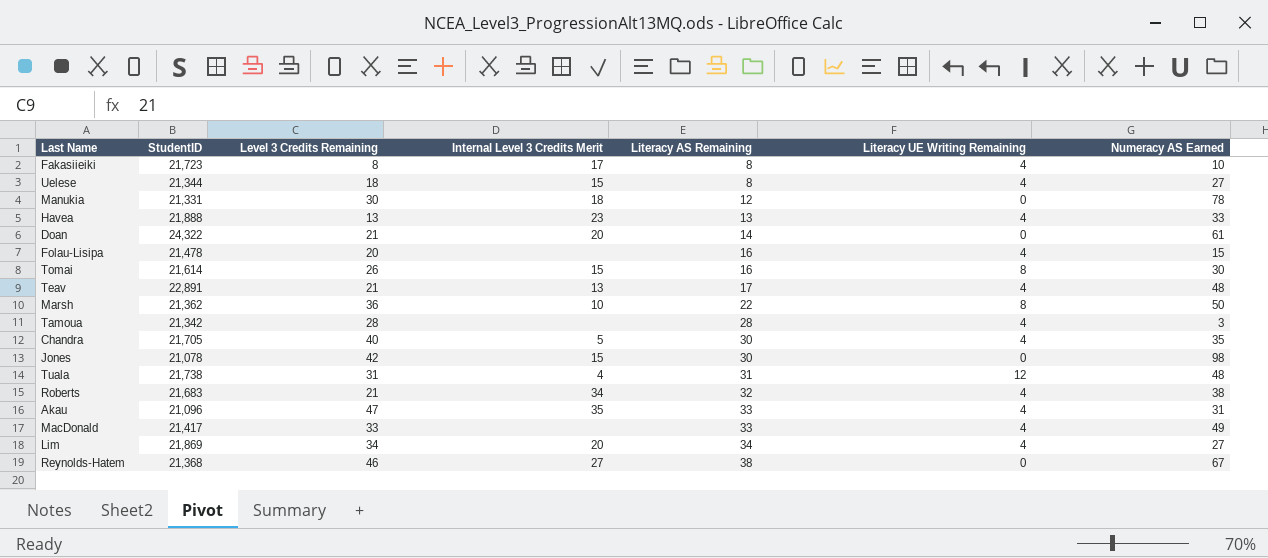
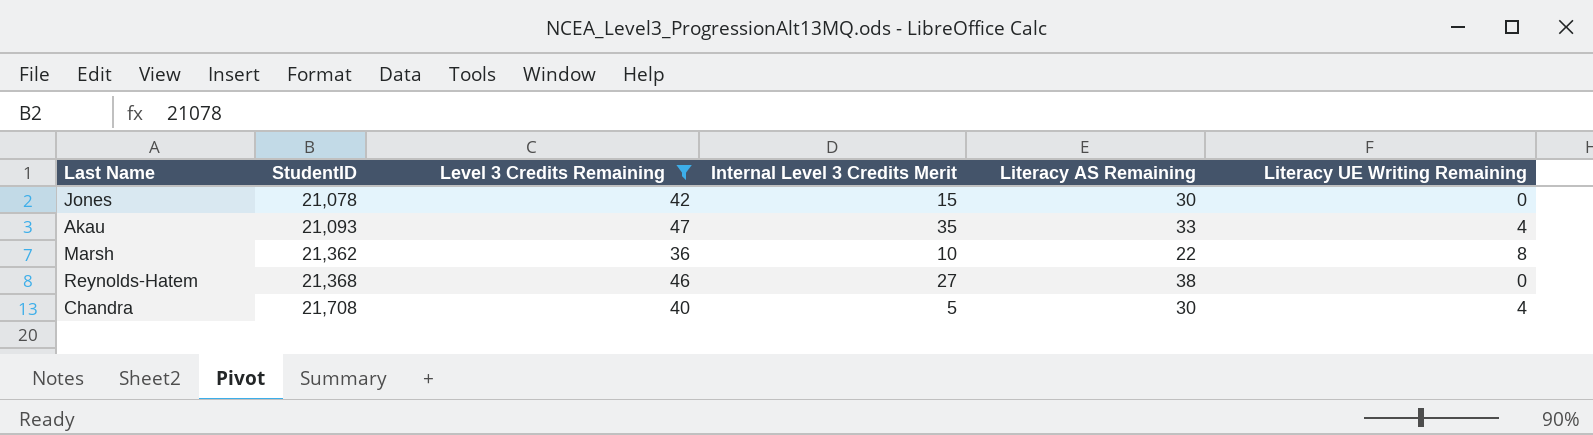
filter: none -> Level 3 Credits Remaining >= 36
row order: Literacy AS Remaining ascending -> StudentID ascending
column Numeracy AS Earned | position: 7 -> none
Akau | StudentID: 21,096 -> 21,093
Chandra | StudentID: 21,705 -> 21,708

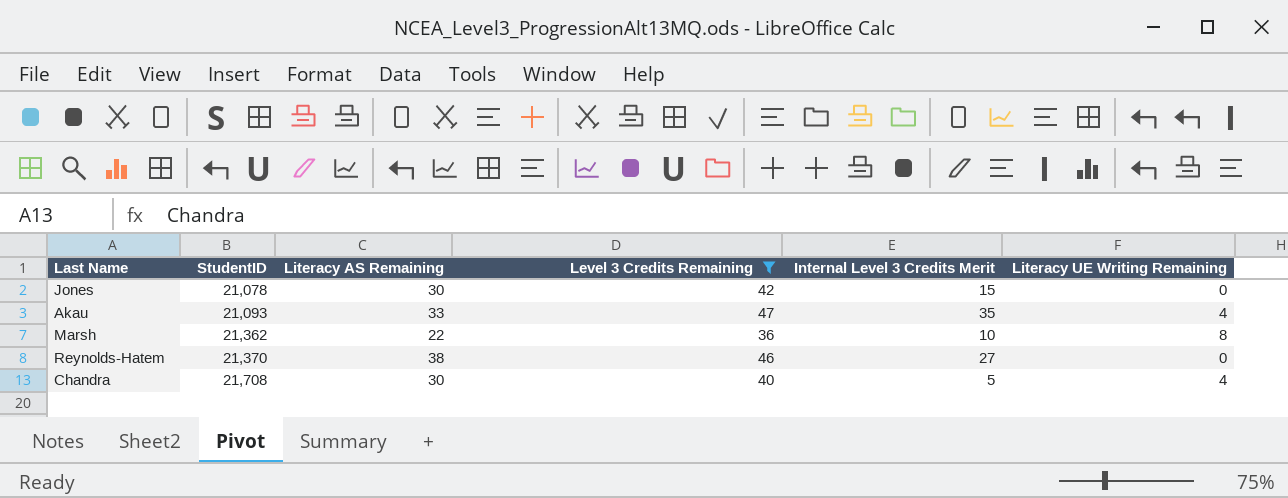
column Literacy AS Remaining | position: 5 -> 3
Reynolds-Hatem | StudentID: 21,368 -> 21,370

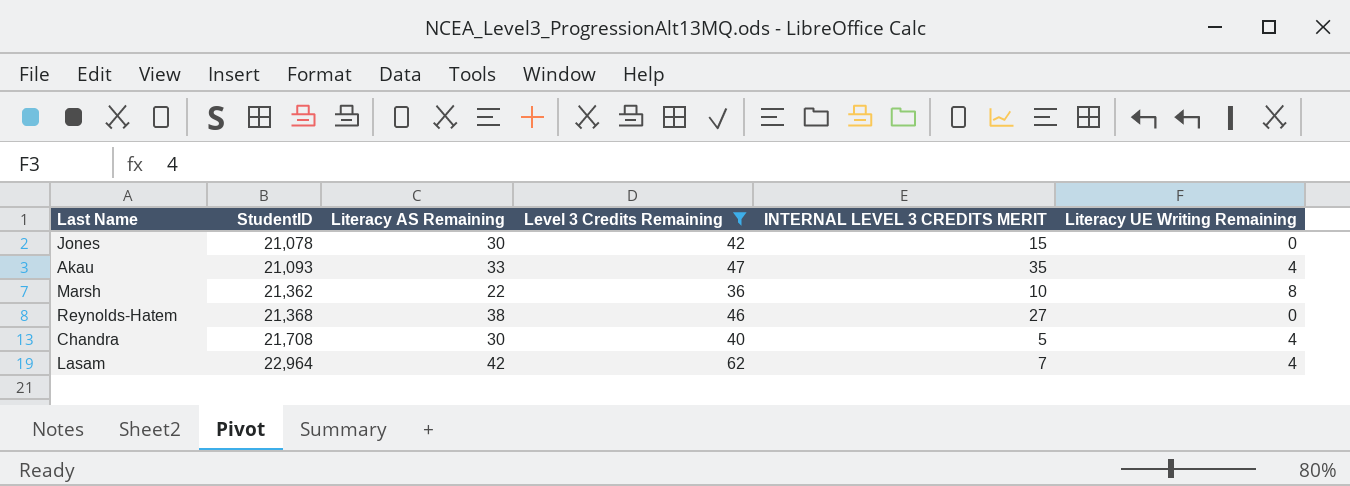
column name: Internal Level 3 Credits Merit -> INTERNAL LEVEL 3 CREDITS MERIT
Reynolds-Hatem | StudentID: 21,370 -> 21,368
row Lasam: none -> 22,964 | 42 | 62 | 7 | 4

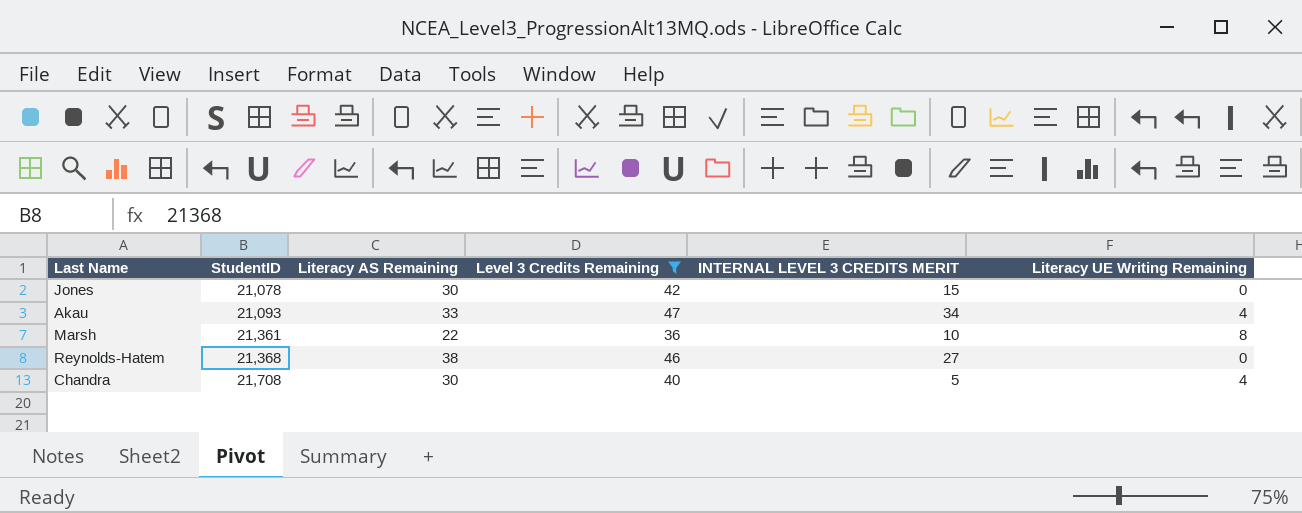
row Lasam: 22,964 | 42 | 62 | 7 | 4 -> none
Akau | INTERNAL LEVEL 3 CREDITS MERIT: 35 -> 34
Marsh | StudentID: 21,362 -> 21,361

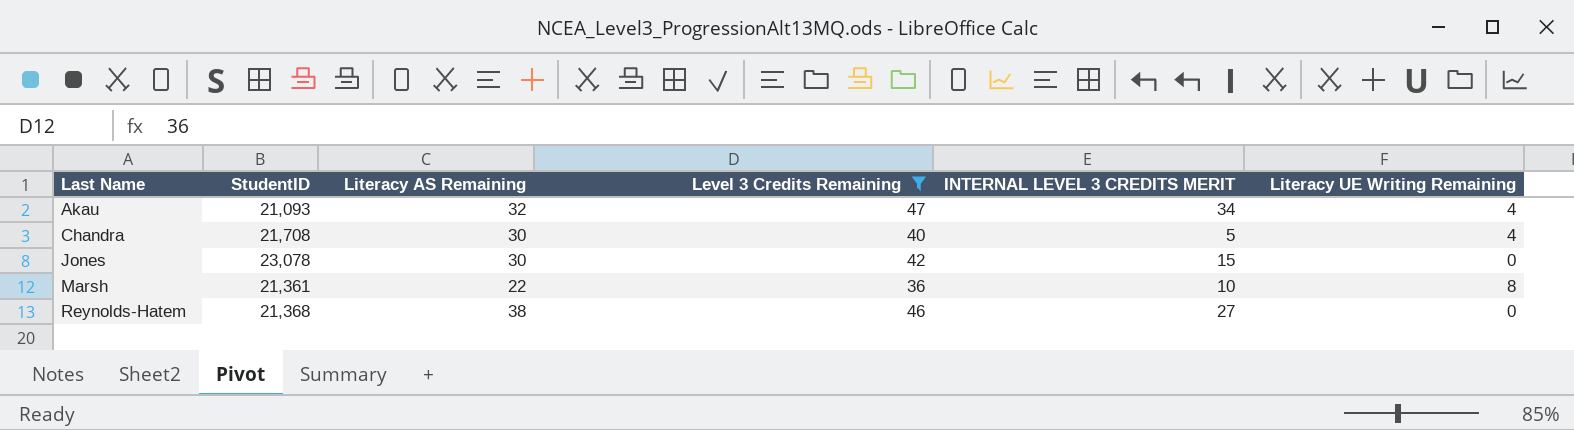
row order: StudentID ascending -> Last Name ascending
Akau | Literacy AS Remaining: 33 -> 32
Jones | StudentID: 21,078 -> 23,078

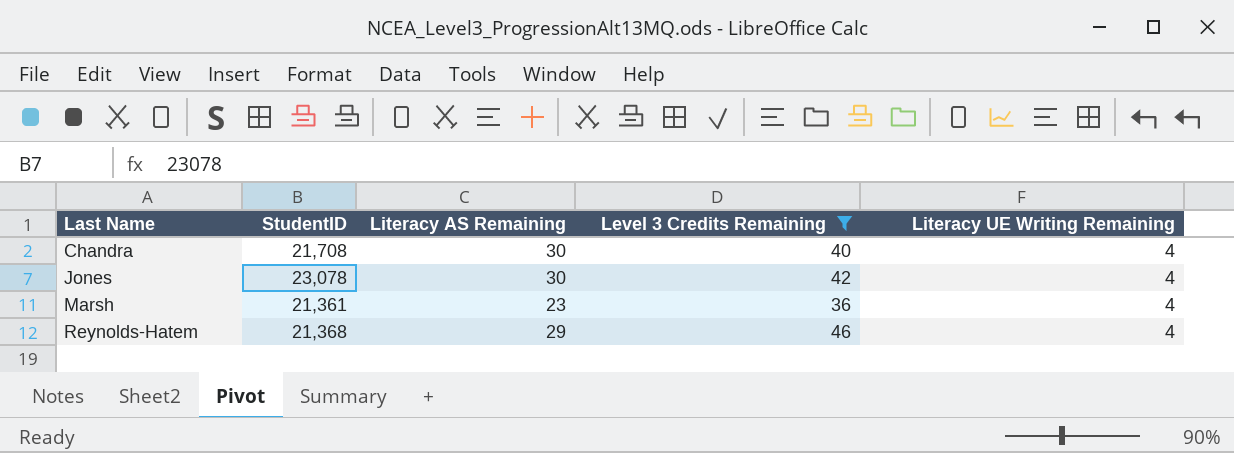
column INTERNAL LEVEL 3 CREDITS MERIT | position: 5 -> none
row Akau: 21,093 | 32 | 47 | 34 | 4 -> none
Jones | Literacy UE Writing Remaining: 0 -> 4
Marsh | Literacy AS Remaining: 22 -> 23
Marsh | Literacy UE Writing Remaining: 8 -> 4
Reynolds-Hatem | Literacy AS Remaining: 38 -> 29
Reynolds-Hatem | Literacy UE Writing Remaining: 0 -> 4

